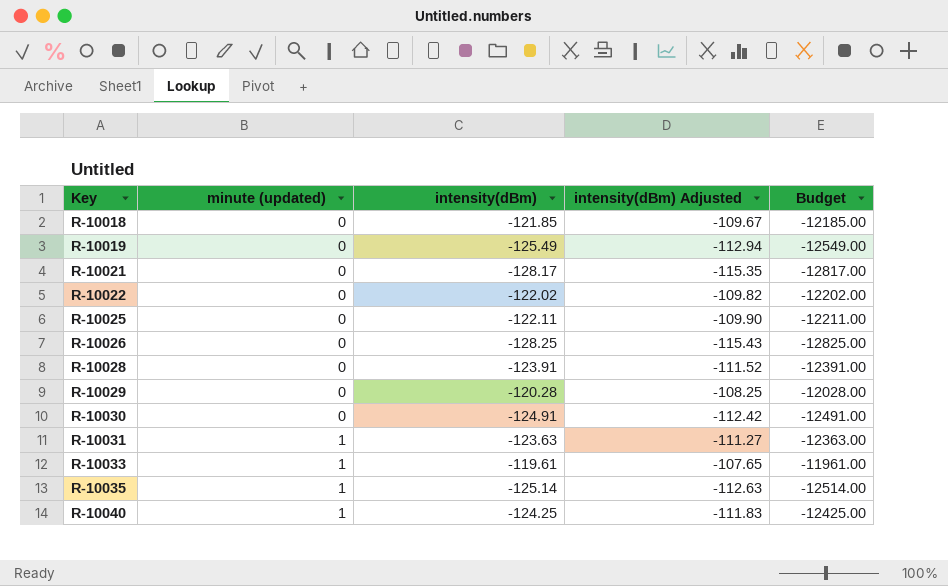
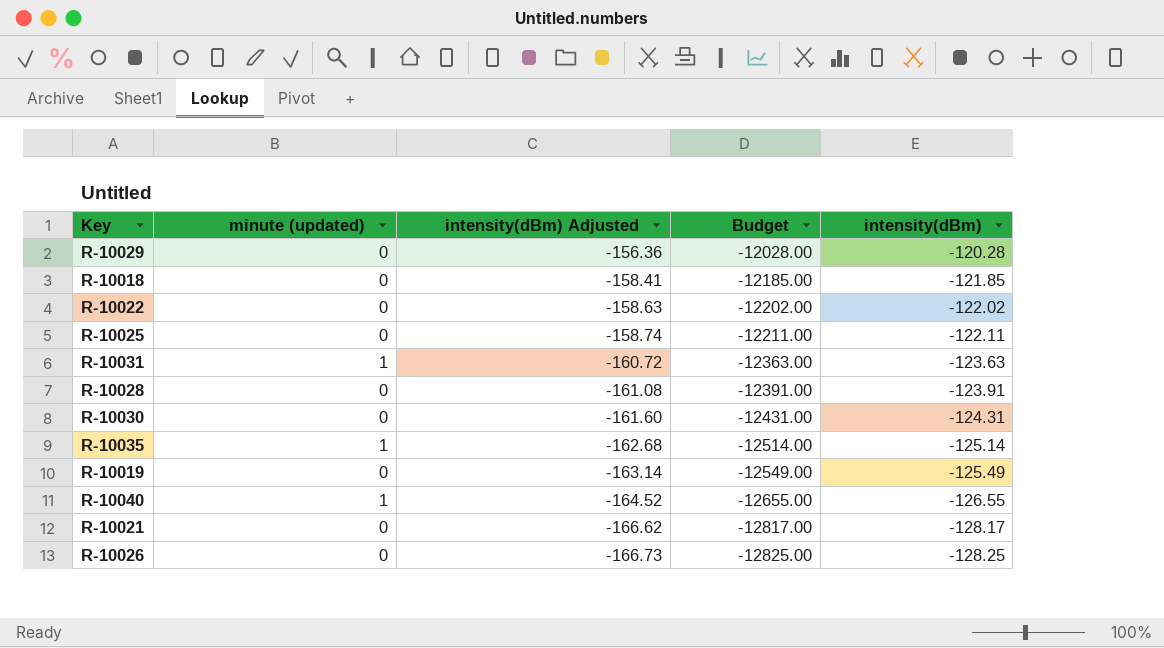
row order: Key ascending -> intensity(dBm) Adjusted descending
column intensity(dBm) Adjusted | formula: [intensity(dBm)] * 0.9 -> [intensity(dBm)] * 1.3
column intensity(dBm) | position: 3 -> 5
row R-10033: 1 | -119.61 | -107.65 | -11961.00 -> none
R-10030 | Budget: -12491.00 -> -12431.00
R-10030 | intensity(dBm): -124.91 -> -124.31
R-10040 | Budget: -12425.00 -> -12655.00
R-10040 | intensity(dBm): -124.25 -> -126.55

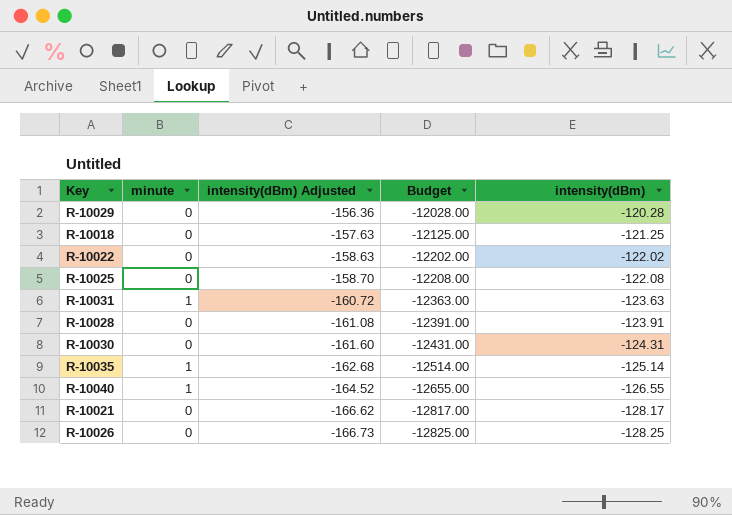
column name: minute (updated) -> minute
row R-10019: 0 | -163.14 | -12549.00 | -125.49 -> none
R-10018 | intensity(dBm) Adjusted: -158.41 -> -157.63
R-10018 | Budget: -12185.00 -> -12125.00
R-10018 | intensity(dBm): -121.85 -> -121.25
R-10025 | intensity(dBm) Adjusted: -158.74 -> -158.70
R-10025 | Budget: -12211.00 -> -12208.00
R-10025 | intensity(dBm): -122.11 -> -122.08

